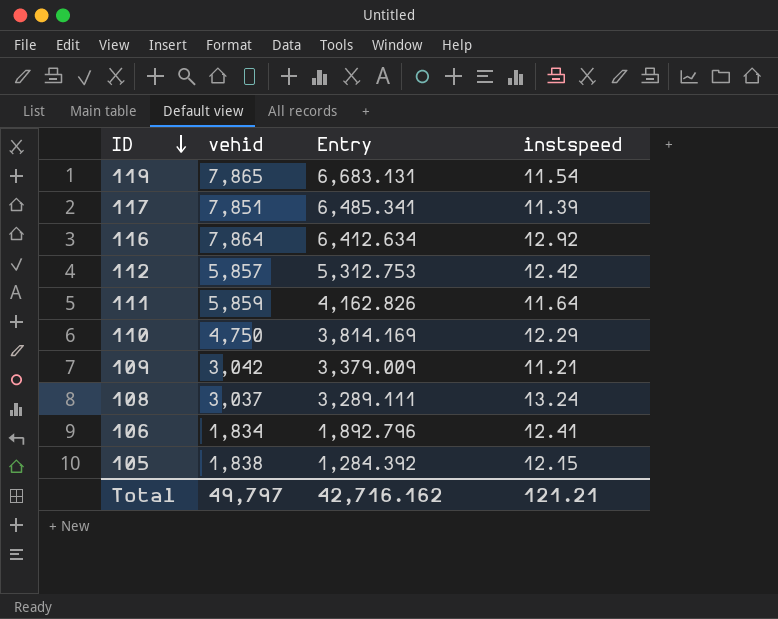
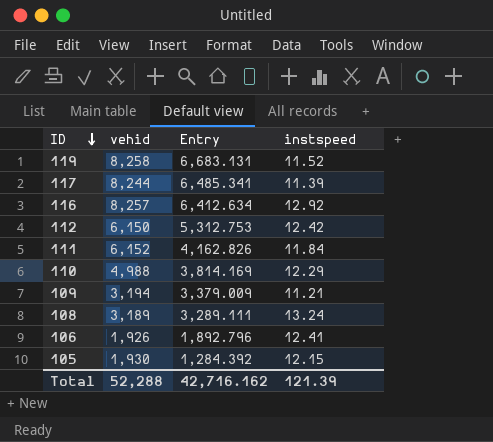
119 | vehid: 7,865 -> 8,258
119 | instspeed: 11.54 -> 11.52
117 | vehid: 7,851 -> 8,244
116 | vehid: 7,864 -> 8,257
112 | vehid: 5,857 -> 6,150
111 | vehid: 5,859 -> 6,152
111 | instspeed: 11.64 -> 11.84
110 | vehid: 4,750 -> 4,988
109 | vehid: 3,042 -> 3,194
108 | vehid: 3,037 -> 3,189
106 | vehid: 1,834 -> 1,926
105 | vehid: 1,838 -> 1,930
Total | vehid: 49,797 -> 52,288
Total | instspeed: 121.21 -> 121.39

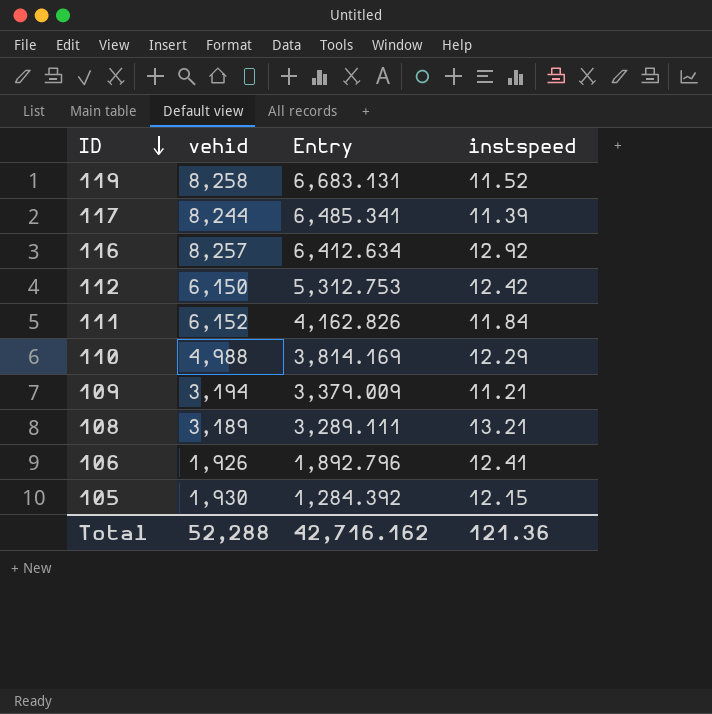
108 | instspeed: 13.24 -> 13.21
Total | instspeed: 121.39 -> 121.36

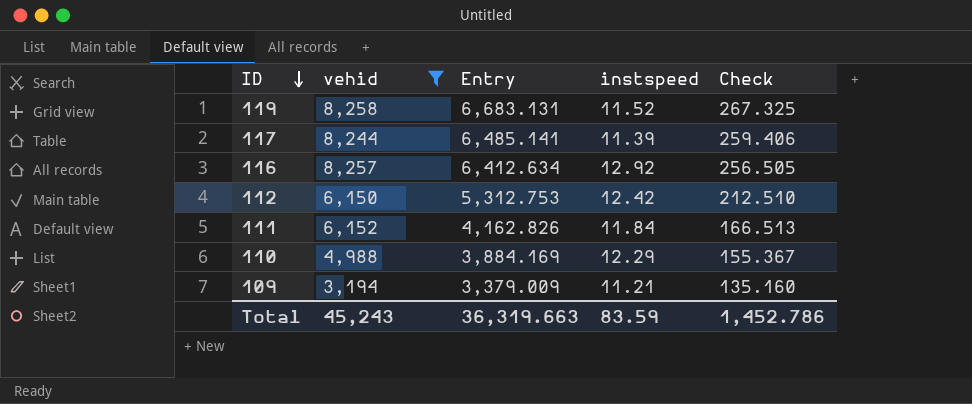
filter: none -> vehid >= 3,194
column Check | formula: none -> [Entry] * 0.04
117 | Entry: 6,485.341 -> 6,485.141
110 | Entry: 3,814.169 -> 3,884.169
Total | vehid: 52,288 -> 45,243
Total | Entry: 42,716.162 -> 36,319.663
Total | instspeed: 121.36 -> 83.59

